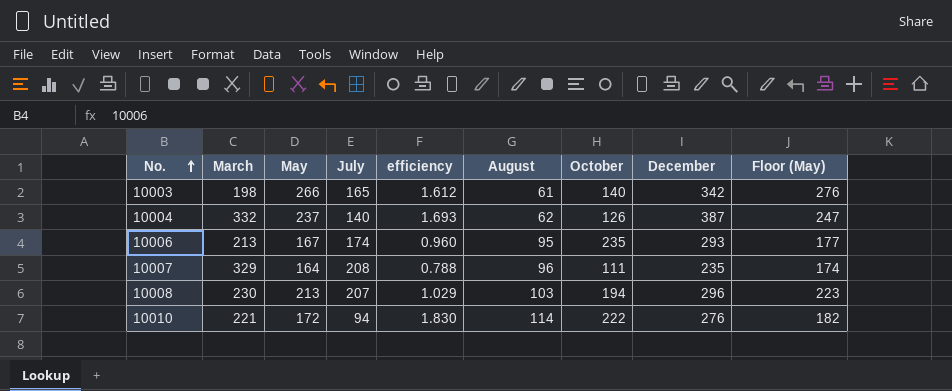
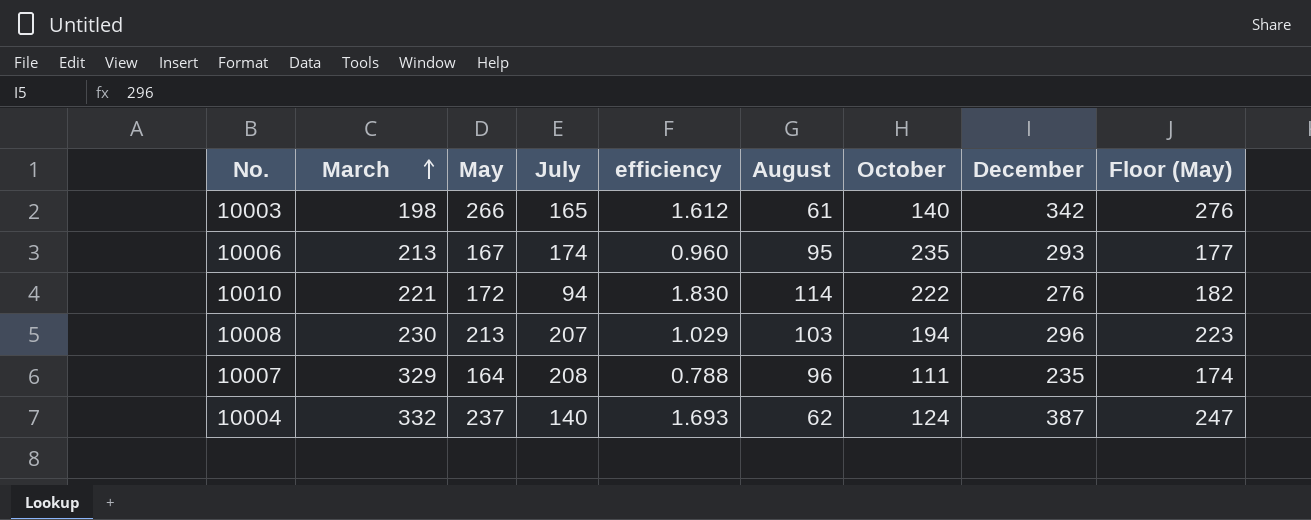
row order: No. ascending -> March ascending
10004 | October: 126 -> 124

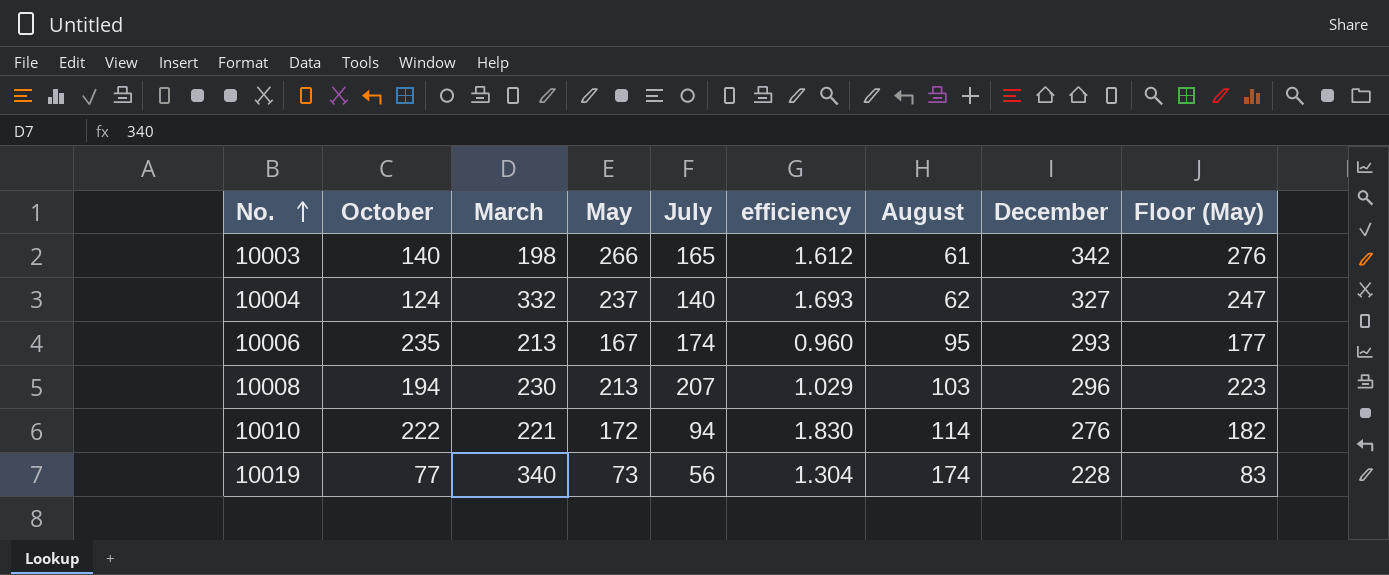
row order: March ascending -> No. ascending
column October | position: 7 -> 2
row 10007: 329 | 164 | 208 | 0.788 | 96 | 111 | 235 | 174 -> none
10004 | December: 387 -> 327
row 10019: none -> 77 | 340 | 73 | 56 | 1.304 | 174 | 228 | 83

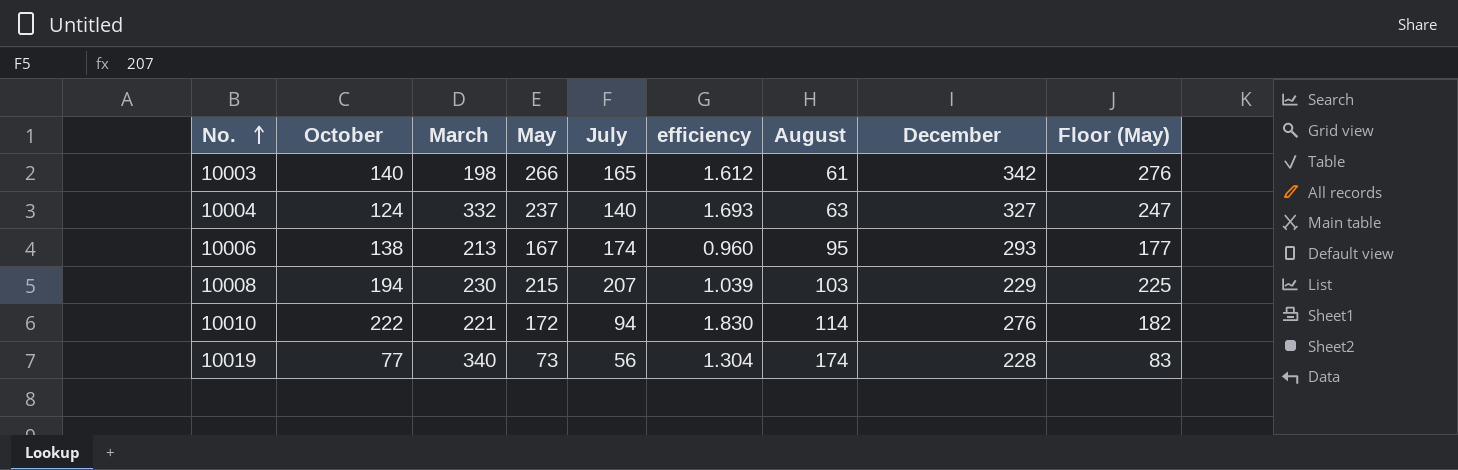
10004 | August: 62 -> 63
10006 | October: 235 -> 138
10008 | May: 213 -> 215
10008 | efficiency: 1.029 -> 1.039
10008 | December: 296 -> 229
10008 | Floor (May): 223 -> 225

